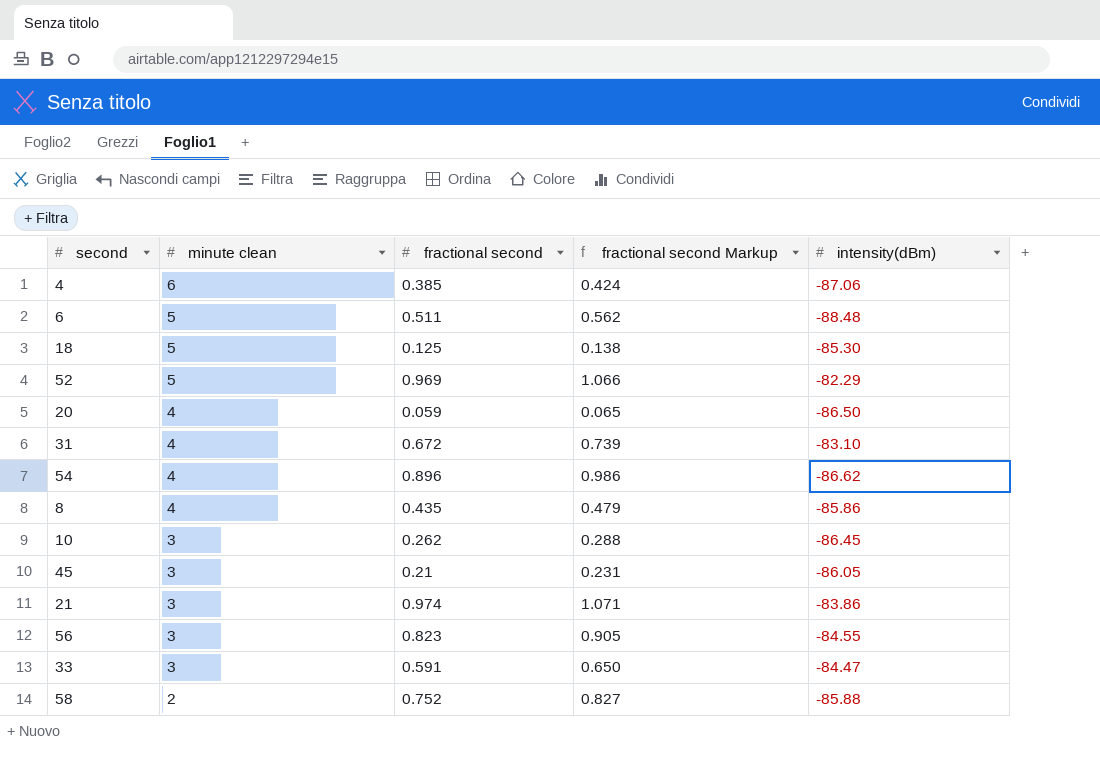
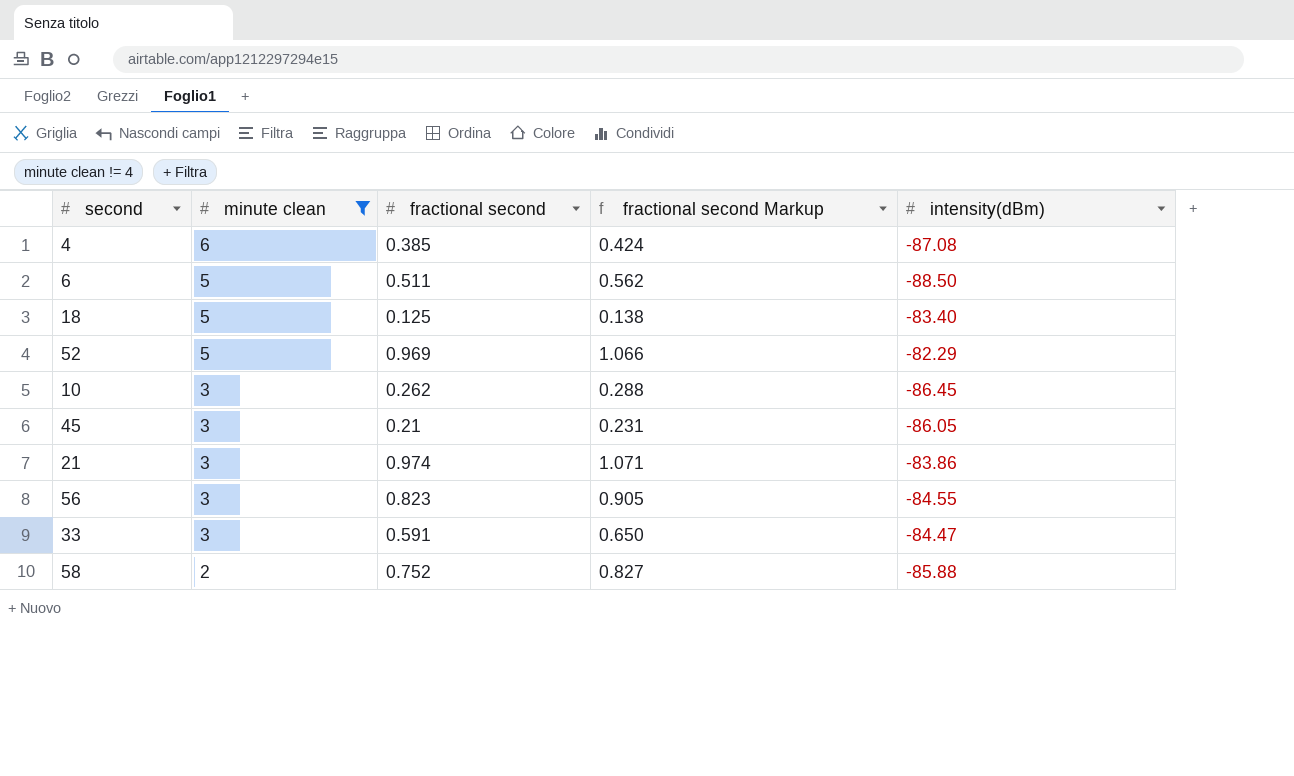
filter: none -> minute clean != 4
4 | intensity(dBm): -87.06 -> -87.08
6 | intensity(dBm): -88.48 -> -88.50
18 | intensity(dBm): -85.30 -> -83.40

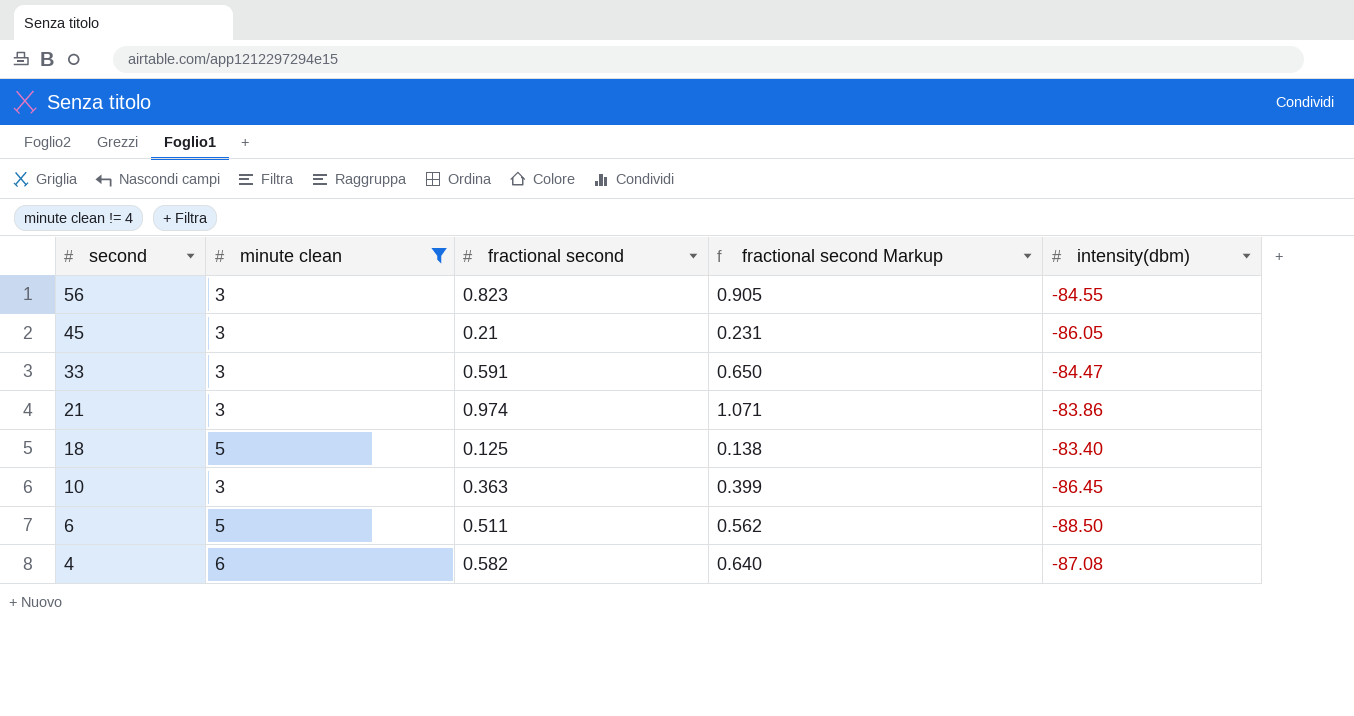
row order: minute clean descending -> second descending
column name: intensity(dBm) -> intensity(dbm)
row 52: 5 | 0.969 | 1.066 | -82.29 -> none
row 58: 2 | 0.752 | 0.827 | -85.88 -> none
10 | fractional second: 0.262 -> 0.363
10 | fractional second Markup: 0.288 -> 0.399
4 | fractional second: 0.385 -> 0.582
4 | fractional second Markup: 0.424 -> 0.640

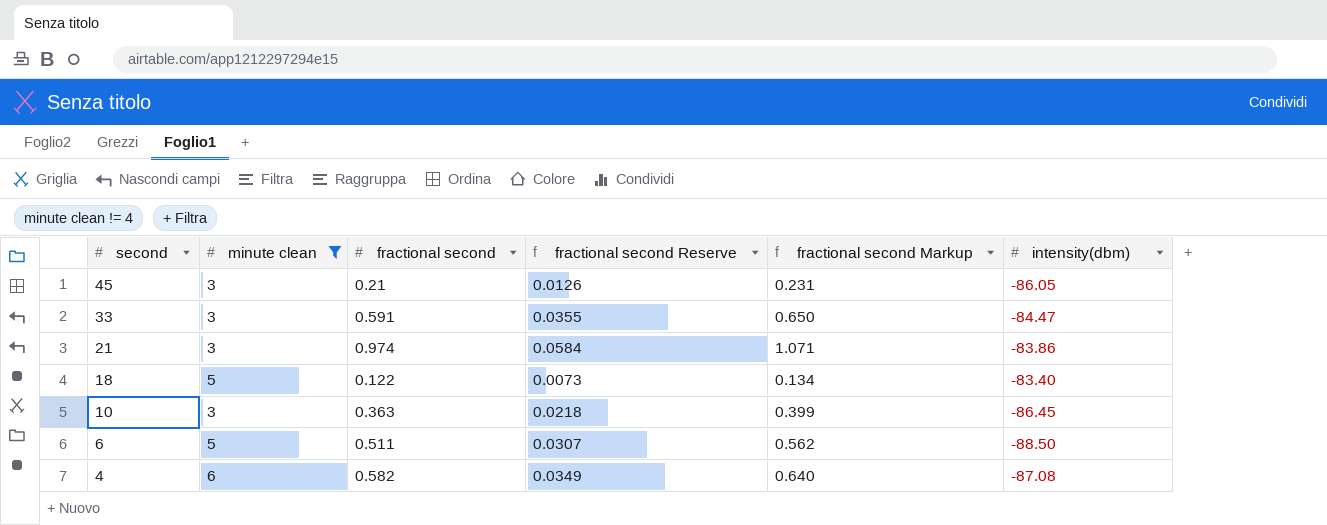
column fractional second Reserve | formula: none -> [fractional second] * 0.06
row 56: 3 | 0.823 | 0.905 | -84.55 -> none
18 | fractional second: 0.125 -> 0.122
18 | fractional second Markup: 0.138 -> 0.134

